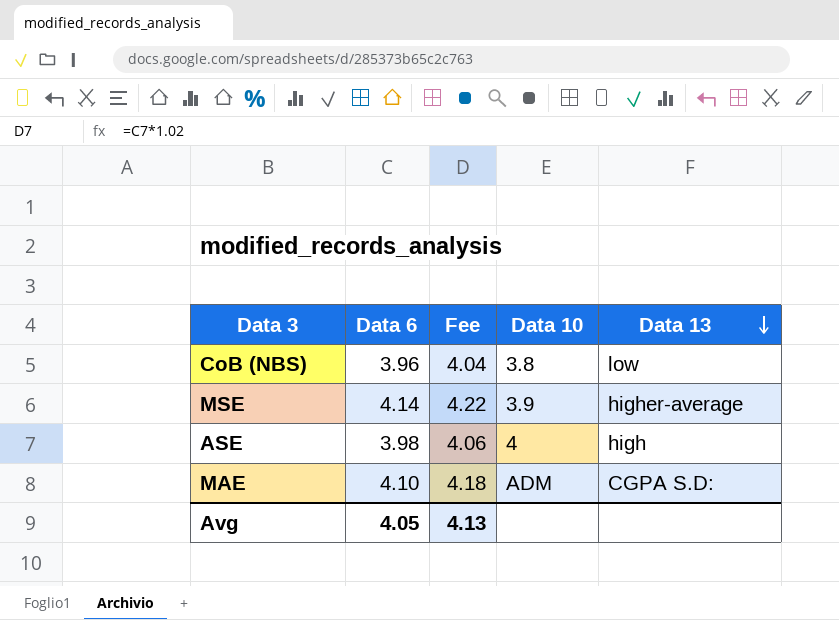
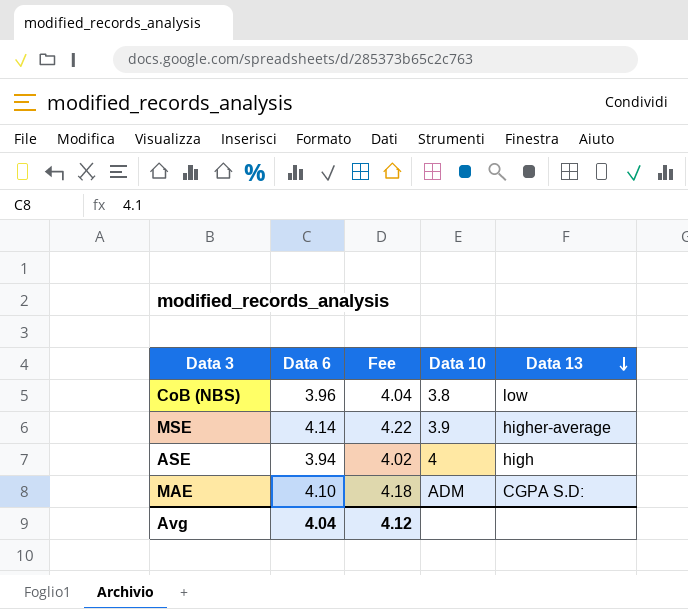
ASE | Data 6: 3.98 -> 3.94
ASE | Fee: 4.06 -> 4.02
Avg | Data 6: 4.05 -> 4.04
Avg | Fee: 4.13 -> 4.12

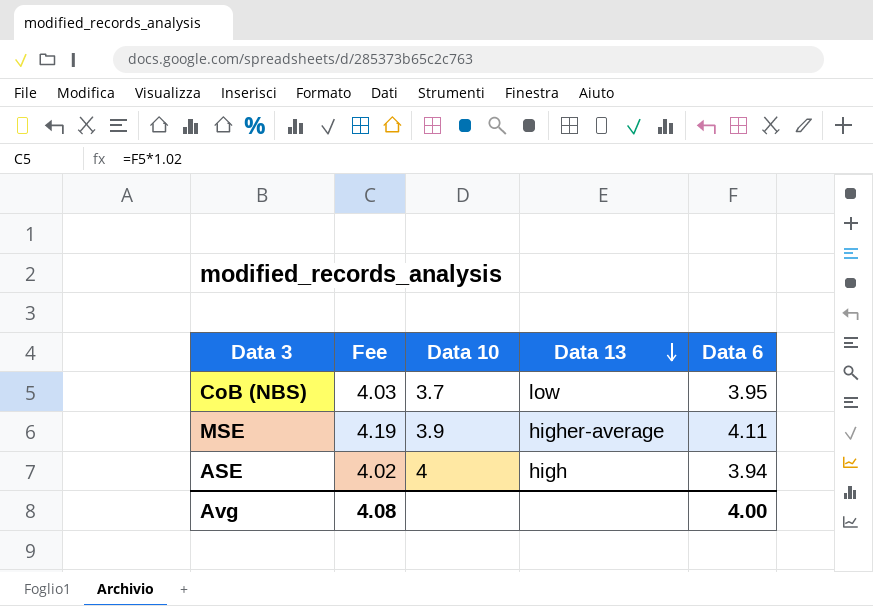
column Data 6 | position: 2 -> 5
row MAE: 4.10 | 4.18 | ADM | CGPA S.D: -> none
CoB (NBS) | Fee: 4.04 -> 4.03
CoB (NBS) | Data 10: 3.8 -> 3.7
CoB (NBS) | Data 6: 3.96 -> 3.95
MSE | Fee: 4.22 -> 4.19
MSE | Data 6: 4.14 -> 4.11
Avg | Fee: 4.12 -> 4.08
Avg | Data 6: 4.04 -> 4.00

